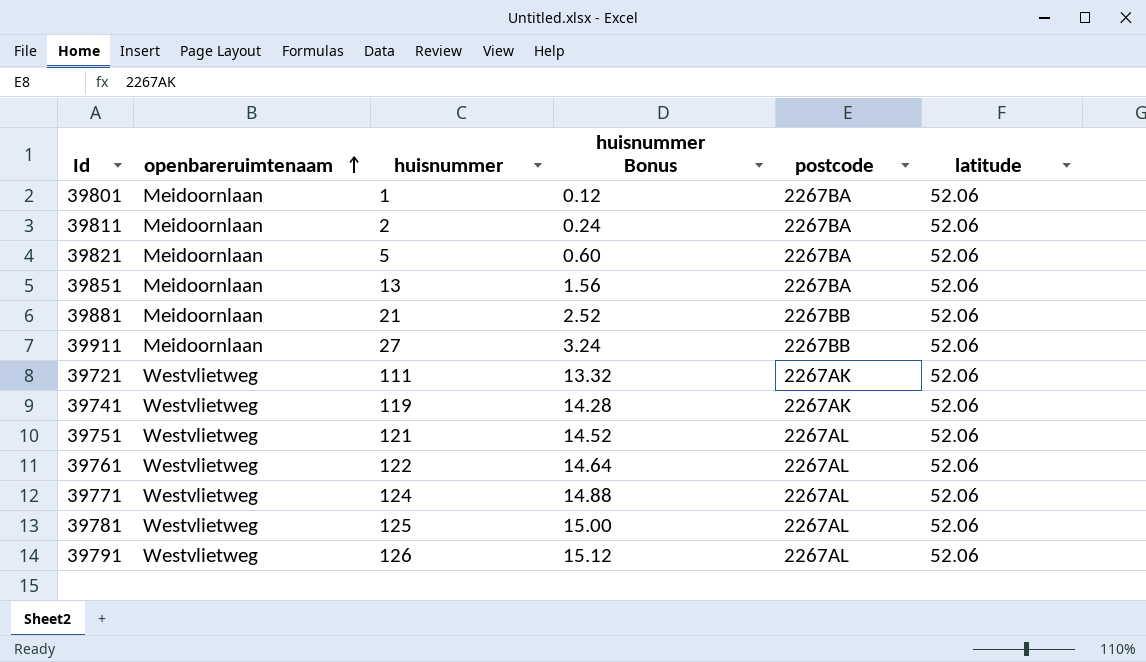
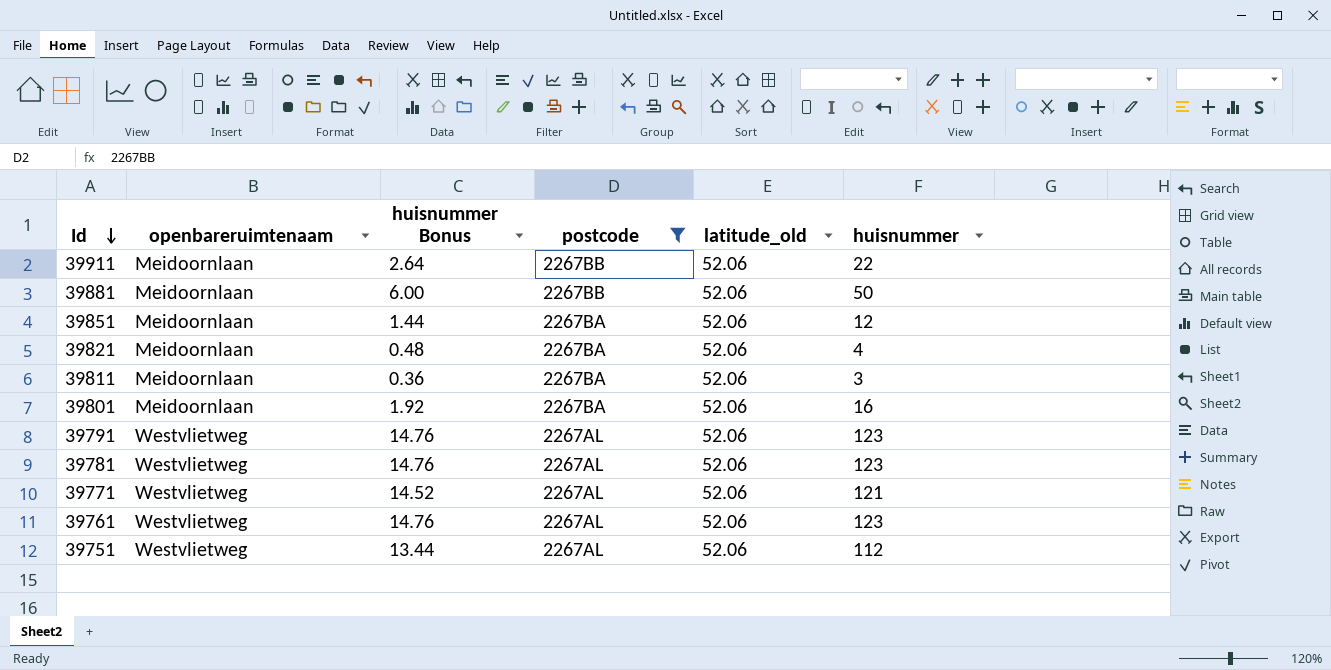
filter: none -> postcode != 2267AK
row order: openbareruimtenaam ascending -> Id descending
column name: latitude -> latitude_old
column huisnummer | position: 3 -> 6
39911 | huisnummer Bonus: 3.24 -> 2.64
39911 | huisnummer: 27 -> 22
39881 | huisnummer Bonus: 2.52 -> 6.00
39881 | huisnummer: 21 -> 50
39851 | huisnummer Bonus: 1.56 -> 1.44
39851 | huisnummer: 13 -> 12
39821 | huisnummer Bonus: 0.60 -> 0.48
39821 | huisnummer: 5 -> 4
39811 | huisnummer Bonus: 0.24 -> 0.36
39811 | huisnummer: 2 -> 3
39801 | huisnummer Bonus: 0.12 -> 1.92
39801 | huisnummer: 1 -> 16
39791 | huisnummer Bonus: 15.12 -> 14.76
39791 | huisnummer: 126 -> 123
39781 | huisnummer Bonus: 15.00 -> 14.76
39781 | huisnummer: 125 -> 123
39771 | huisnummer Bonus: 14.88 -> 14.52
39771 | huisnummer: 124 -> 121
39761 | huisnummer Bonus: 14.64 -> 14.76
39761 | huisnummer: 122 -> 123
39751 | huisnummer Bonus: 14.52 -> 13.44
39751 | huisnummer: 121 -> 112

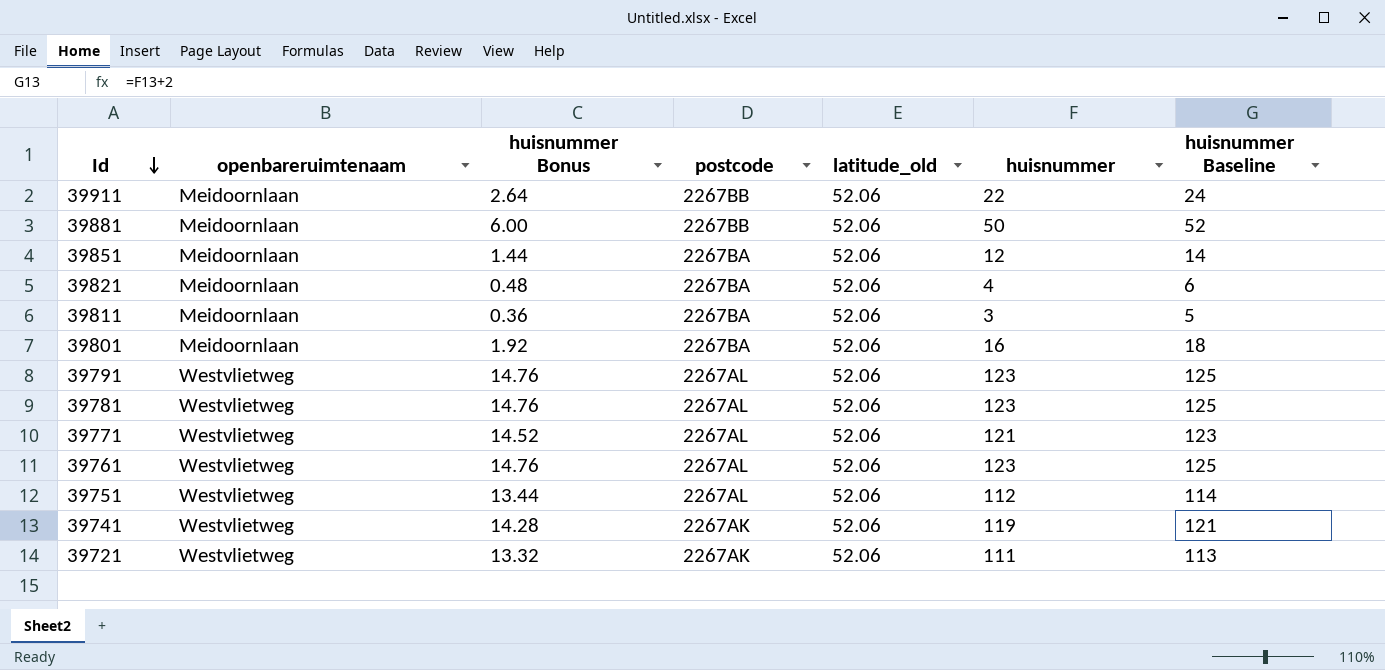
filter: postcode != 2267AK -> none
column huisnummer Baseline | formula: none -> [huisnummer] + 2

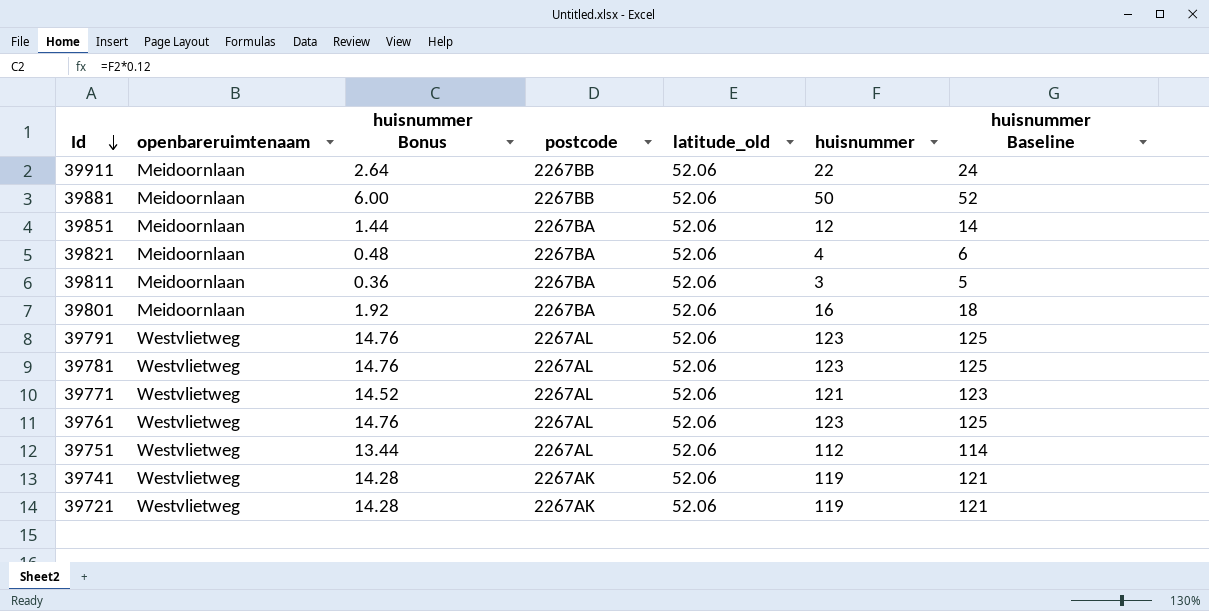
39721 | huisnummer Bonus: 13.32 -> 14.28
39721 | huisnummer: 111 -> 119
39721 | huisnummer Baseline: 113 -> 121

